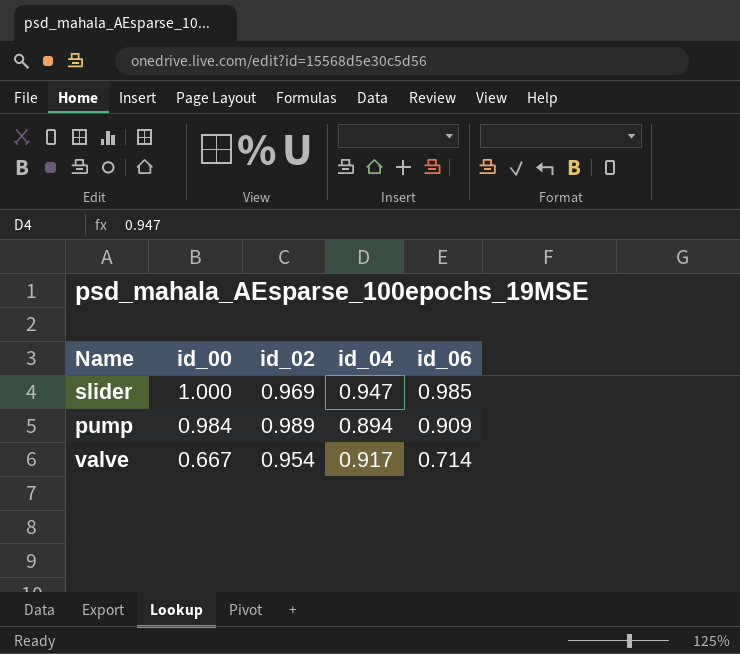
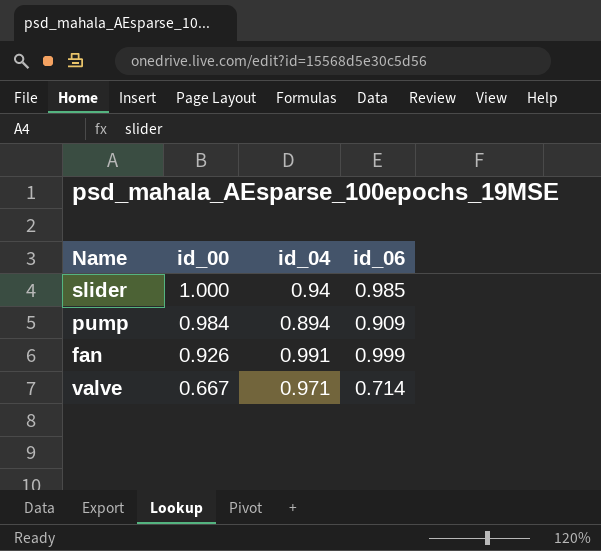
column id_02 | position: 3 -> none
slider | id_04: 0.947 -> 0.94
row fan: none -> 0.926 | 0.991 | 0.999
valve | id_04: 0.917 -> 0.971

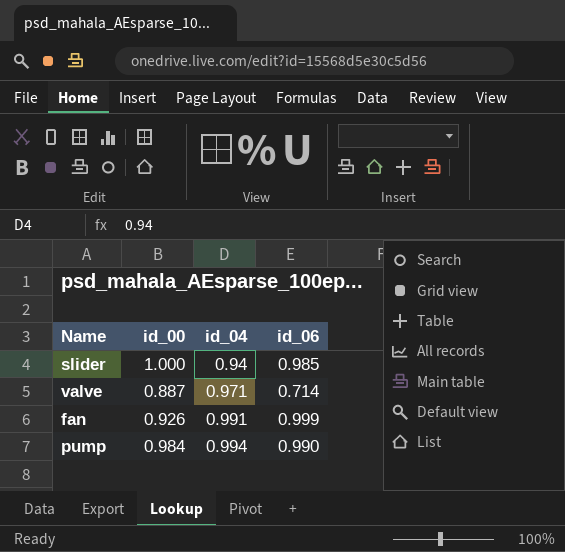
row order: id_00 descending -> id_04 ascending
valve | id_00: 0.667 -> 0.887
pump | id_04: 0.894 -> 0.994
pump | id_06: 0.909 -> 0.990

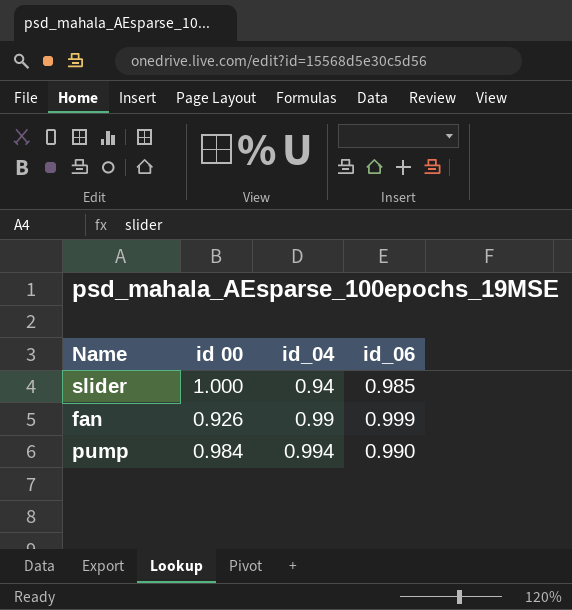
column name: id_00 -> id 00
row valve: 0.887 | 0.971 | 0.714 -> none
fan | id_04: 0.991 -> 0.99

